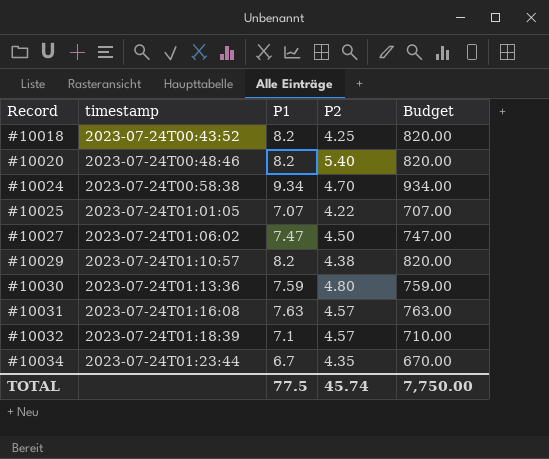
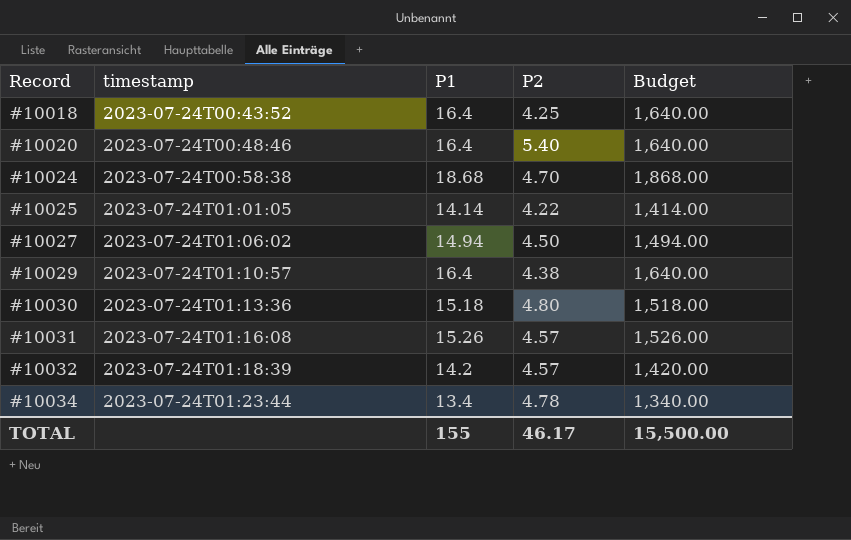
#10018 | P1: 8.2 -> 16.4
#10018 | Budget: 820.00 -> 1,640.00
#10020 | P1: 8.2 -> 16.4
#10020 | Budget: 820.00 -> 1,640.00
#10024 | P1: 9.34 -> 18.68
#10024 | Budget: 934.00 -> 1,868.00
#10025 | P1: 7.07 -> 14.14
#10025 | Budget: 707.00 -> 1,414.00
#10027 | P1: 7.47 -> 14.94
#10027 | Budget: 747.00 -> 1,494.00
#10029 | P1: 8.2 -> 16.4
#10029 | Budget: 820.00 -> 1,640.00
#10030 | P1: 7.59 -> 15.18
#10030 | Budget: 759.00 -> 1,518.00
#10031 | P1: 7.63 -> 15.26
#10031 | Budget: 763.00 -> 1,526.00
#10032 | P1: 7.1 -> 14.2
#10032 | Budget: 710.00 -> 1,420.00
#10034 | P1: 6.7 -> 13.4
#10034 | P2: 4.35 -> 4.78
#10034 | Budget: 670.00 -> 1,340.00
TOTAL | P1: 77.5 -> 155
TOTAL | P2: 45.74 -> 46.17
TOTAL | Budget: 7,750.00 -> 15,500.00

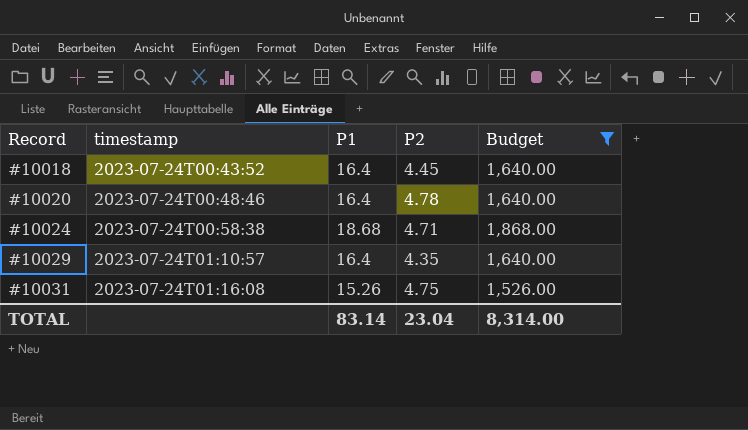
filter: none -> Budget >= 1,526.00
#10018 | P2: 4.25 -> 4.45
#10020 | P2: 5.40 -> 4.78
#10024 | P2: 4.70 -> 4.71
#10029 | P2: 4.38 -> 4.35
#10031 | P2: 4.57 -> 4.75
TOTAL | P1: 155 -> 83.14
TOTAL | P2: 46.17 -> 23.04
TOTAL | Budget: 15,500.00 -> 8,314.00

